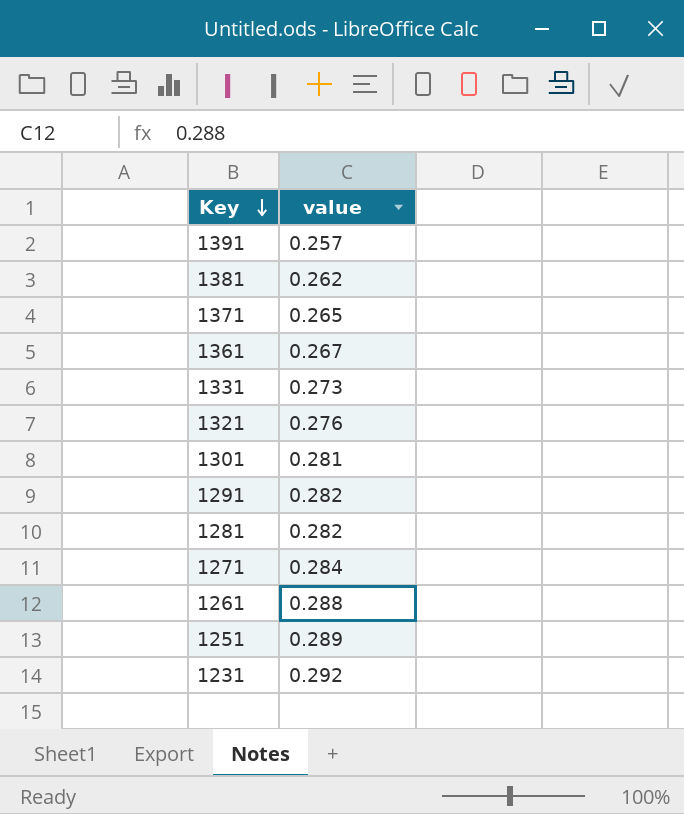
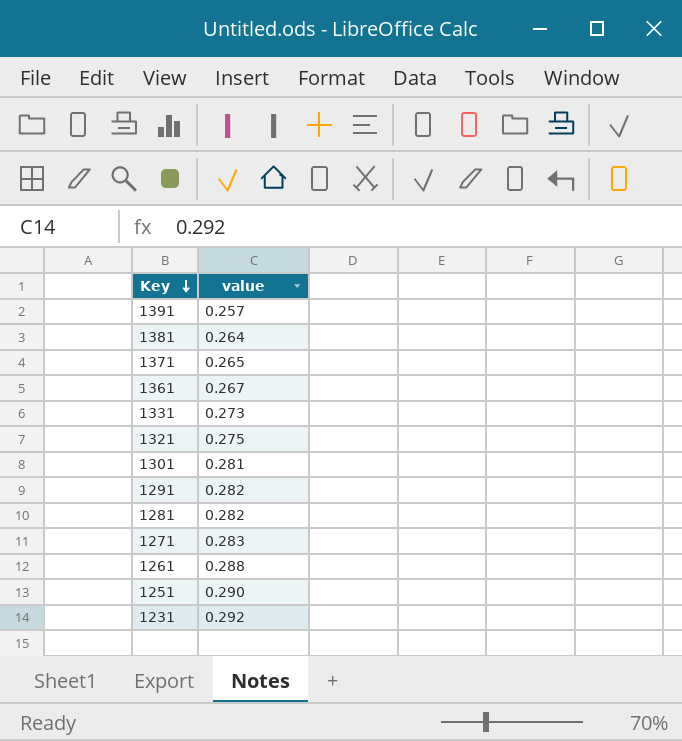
1381 | value: 0.262 -> 0.264
1321 | value: 0.276 -> 0.275
1271 | value: 0.284 -> 0.283
1251 | value: 0.289 -> 0.290

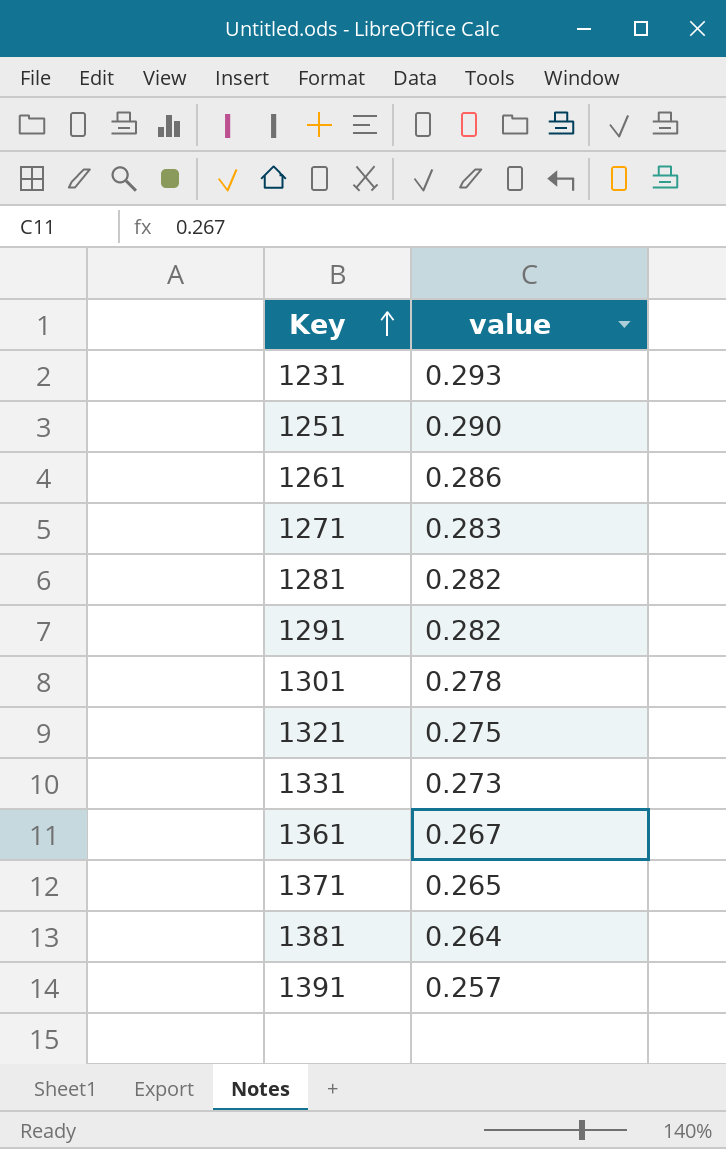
row order: Key descending -> Key ascending
1231 | value: 0.292 -> 0.293
1261 | value: 0.288 -> 0.286
1301 | value: 0.281 -> 0.278

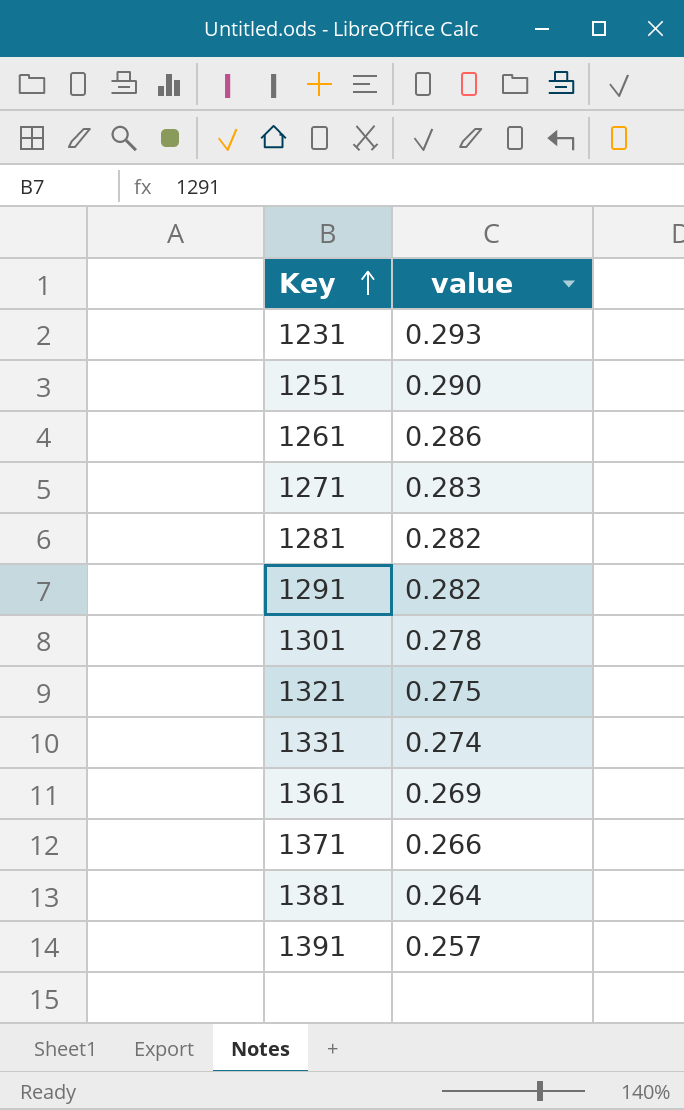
1331 | value: 0.273 -> 0.274
1361 | value: 0.267 -> 0.269
1371 | value: 0.265 -> 0.266

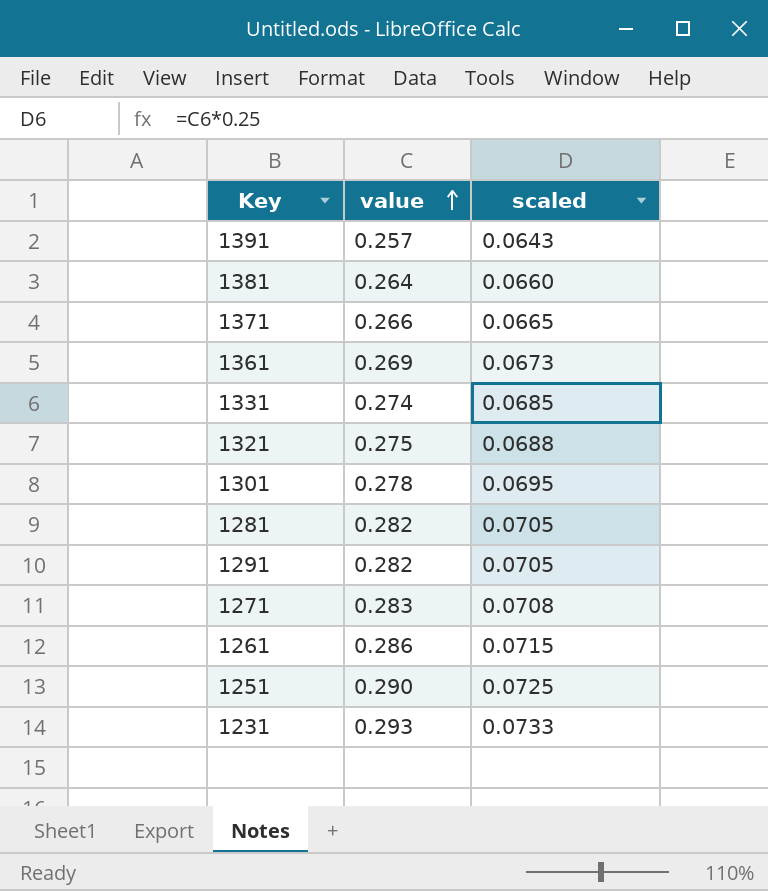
row order: Key ascending -> value ascending
column scaled | formula: none -> [value] * 0.25

